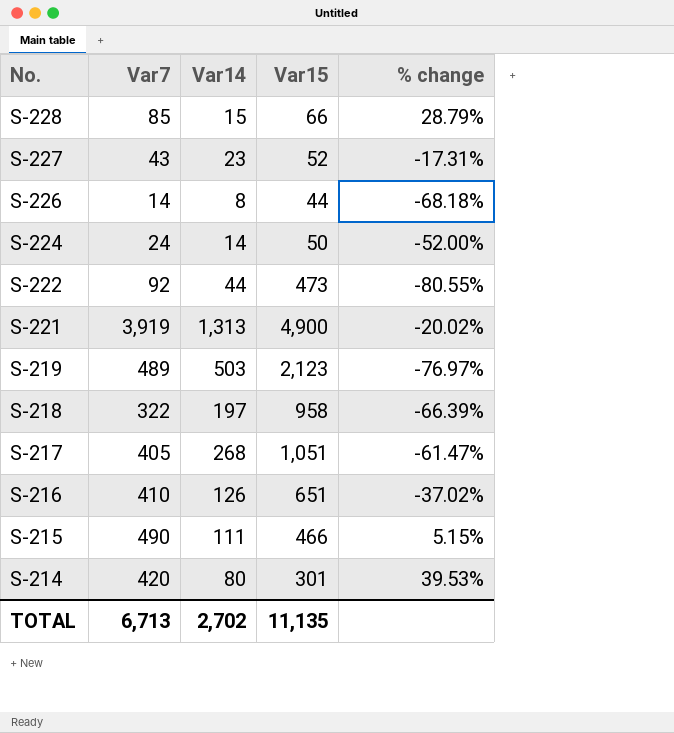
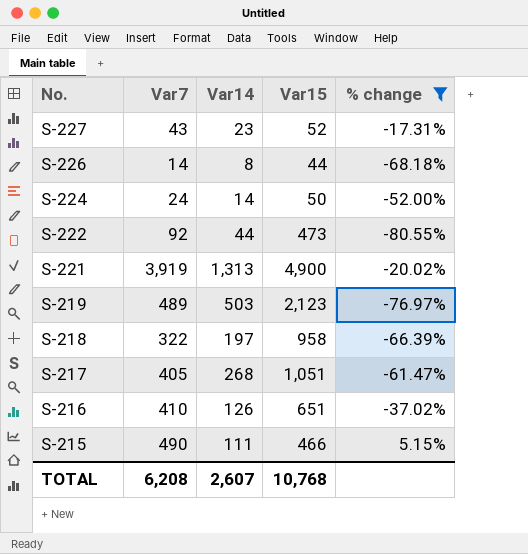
filter: none -> % change <= 5.15%
TOTAL | Var7: 6,713 -> 6,208
TOTAL | Var14: 2,702 -> 2,607
TOTAL | Var15: 11,135 -> 10,768

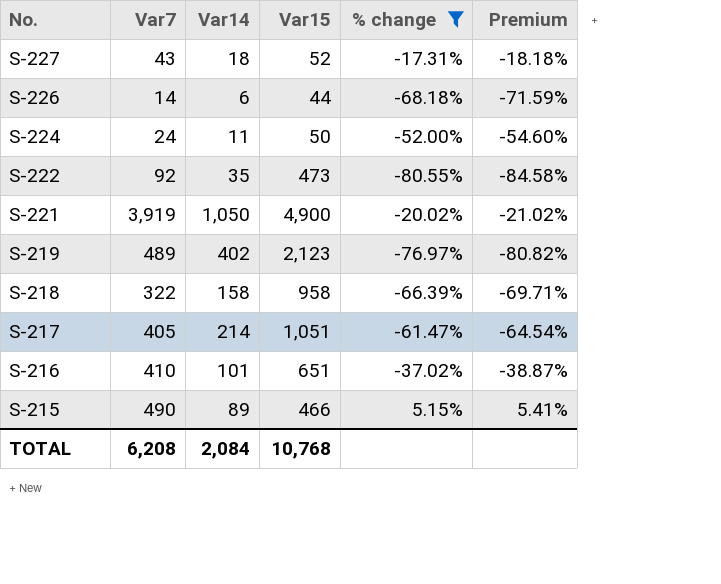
column Premium | formula: none -> [% change] * 1.05
S-227 | Var14: 23 -> 18
S-226 | Var14: 8 -> 6
S-224 | Var14: 14 -> 11
S-222 | Var14: 44 -> 35
S-221 | Var14: 1,313 -> 1,050
S-219 | Var14: 503 -> 402
S-218 | Var14: 197 -> 158
S-217 | Var14: 268 -> 214
S-216 | Var14: 126 -> 101
S-215 | Var14: 111 -> 89
TOTAL | Var14: 2,607 -> 2,084

